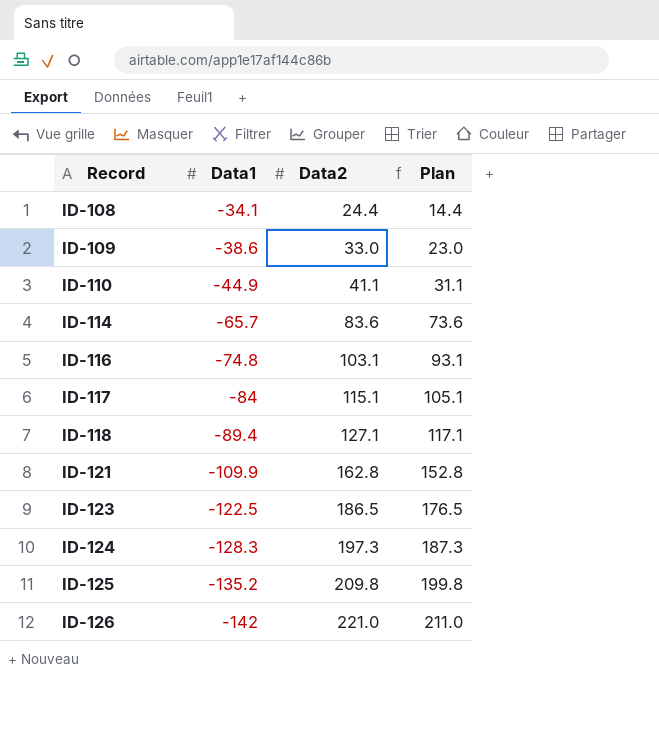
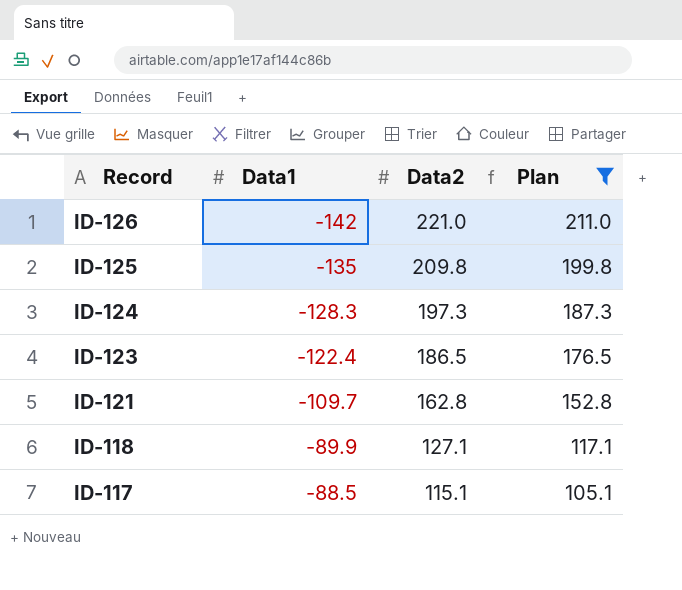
filter: none -> Plan >= 105.1
row order: Record ascending -> Record descending
ID-125 | Data1: -135.2 -> -135
ID-123 | Data1: -122.5 -> -122.4
ID-121 | Data1: -109.9 -> -109.7
ID-118 | Data1: -89.4 -> -89.9
ID-117 | Data1: -84 -> -88.5

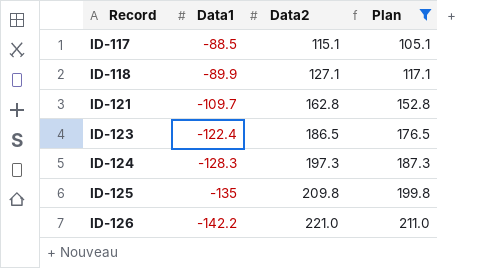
row order: Record descending -> Record ascending
ID-126 | Data1: -142 -> -142.2

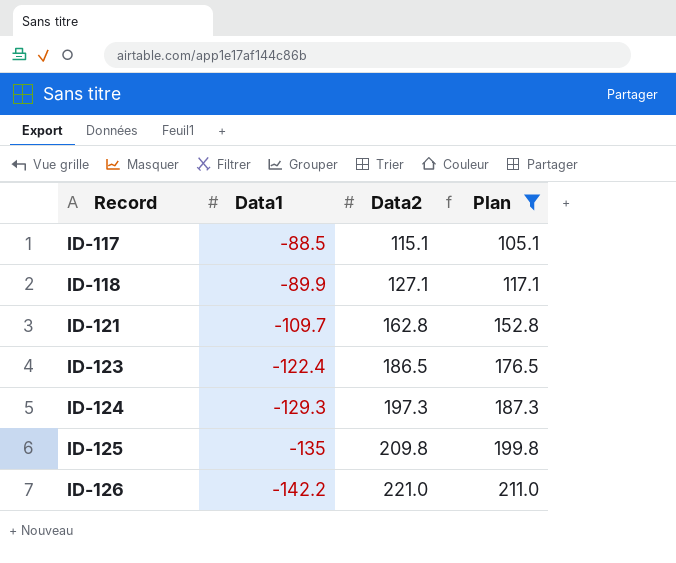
ID-124 | Data1: -128.3 -> -129.3

